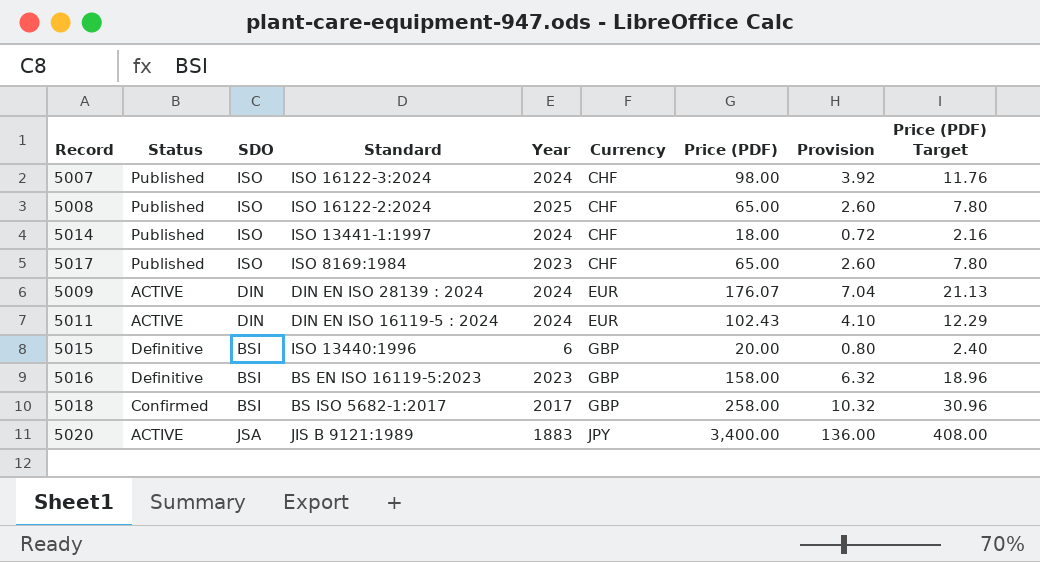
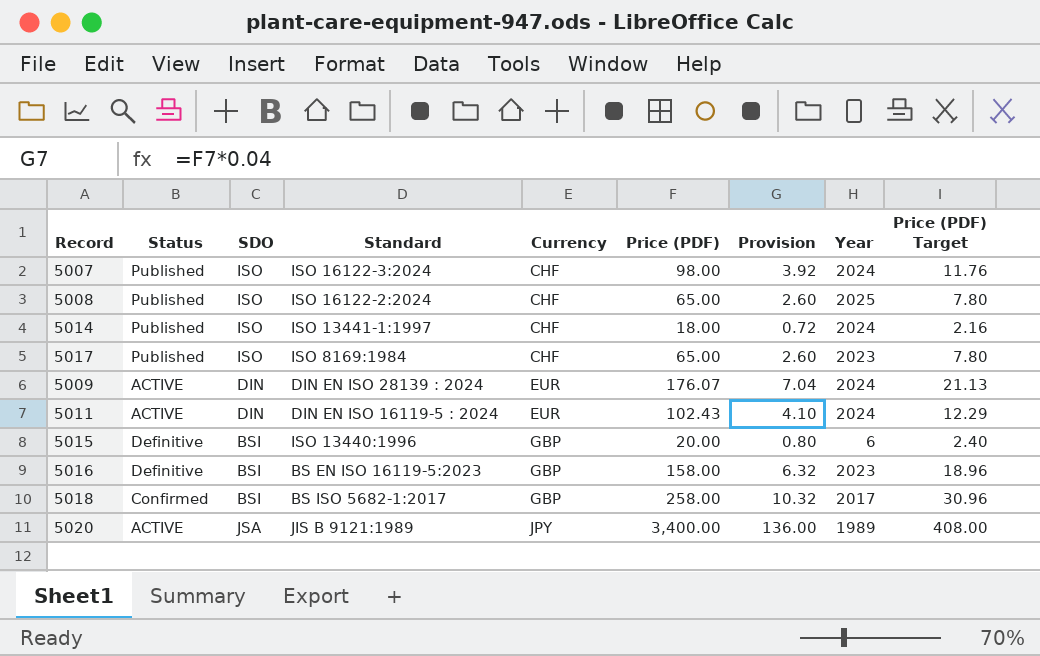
column Year | position: 5 -> 8
5020 | Year: 1883 -> 1989

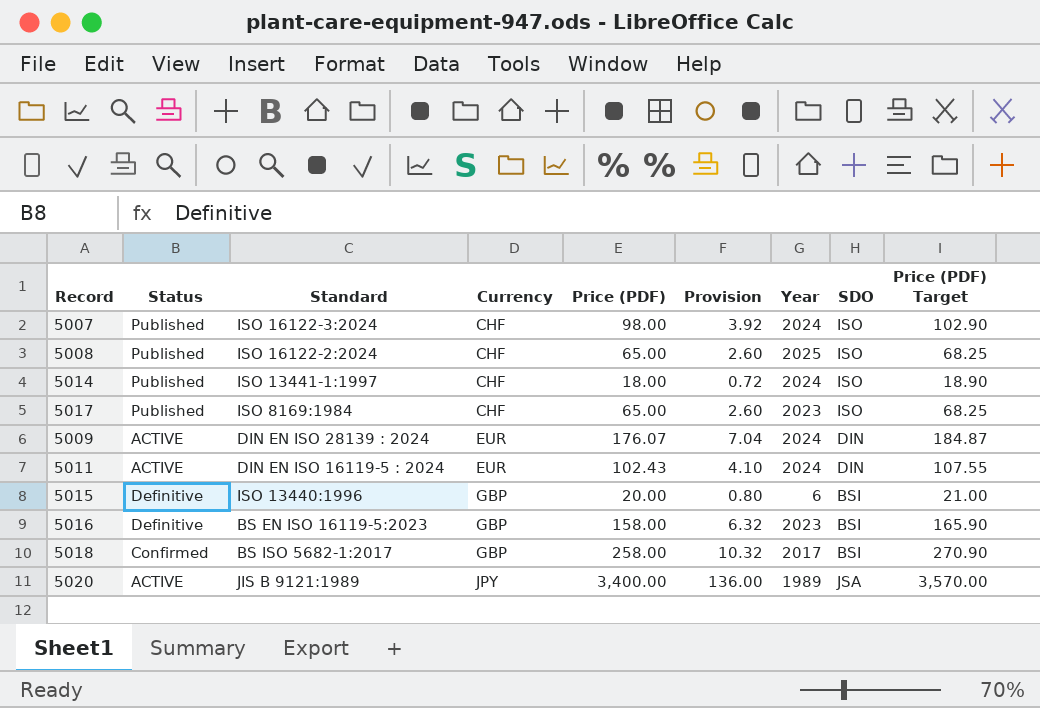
column SDO | position: 3 -> 8
column Price (PDF) Target | formula: [Price (PDF)] * 0.12 -> [Price (PDF)] * 1.05

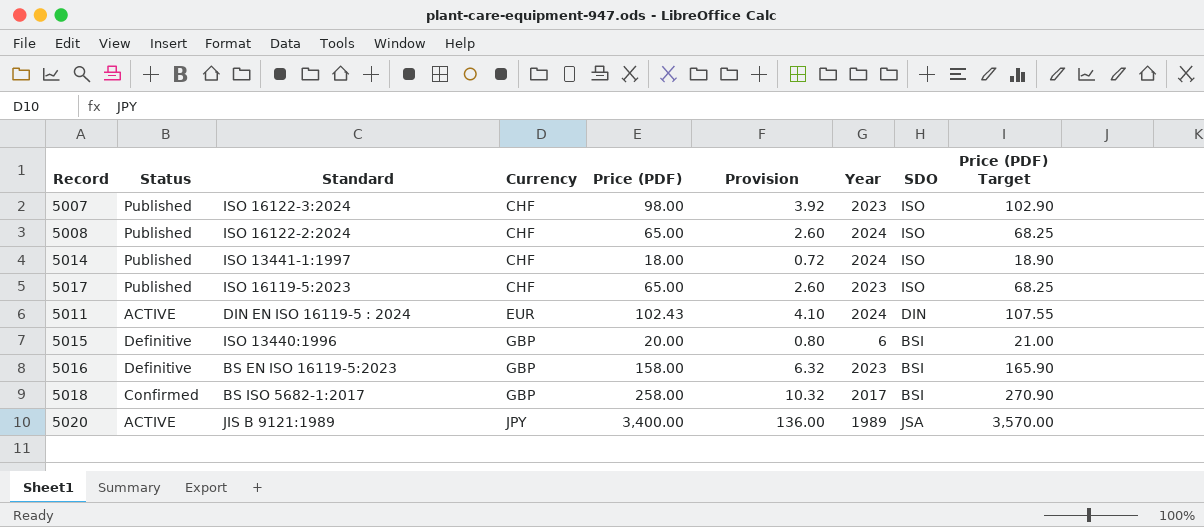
row 5009: ACTIVE | DIN EN ISO 28139 : 2024 | EUR | 176.07 | 7.04 | 2024 | DIN | 184.87 -> none
5007 | Year: 2024 -> 2023
5008 | Year: 2025 -> 2024
5017 | Standard: ISO 8169:1984 -> ISO 16119-5:2023

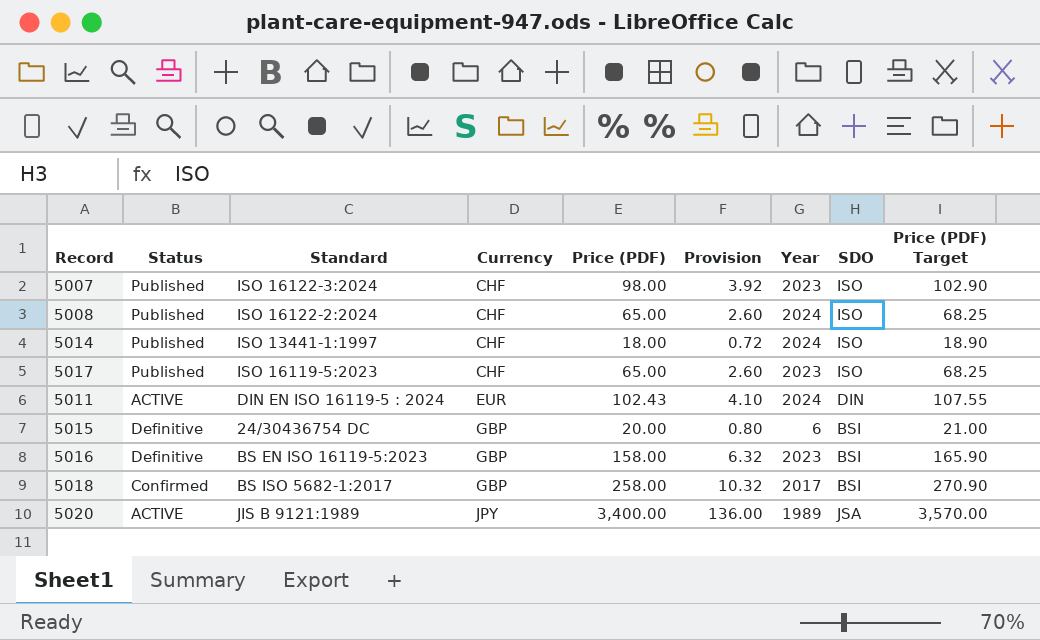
5015 | Standard: ISO 13440:1996 -> 24/30436754 DC

